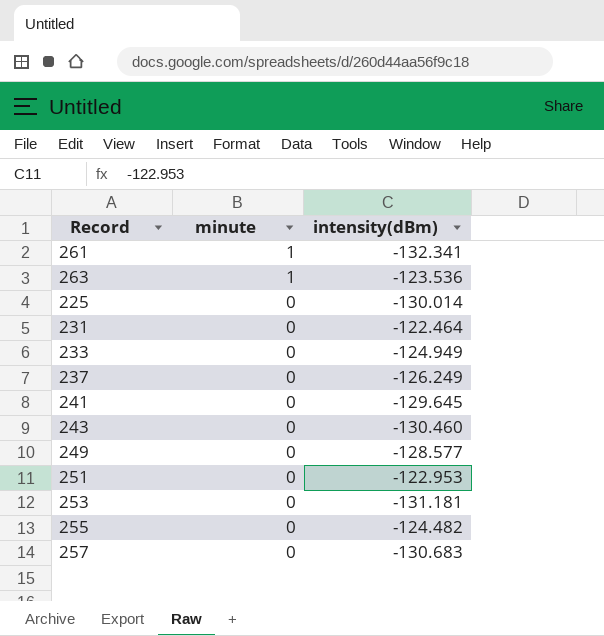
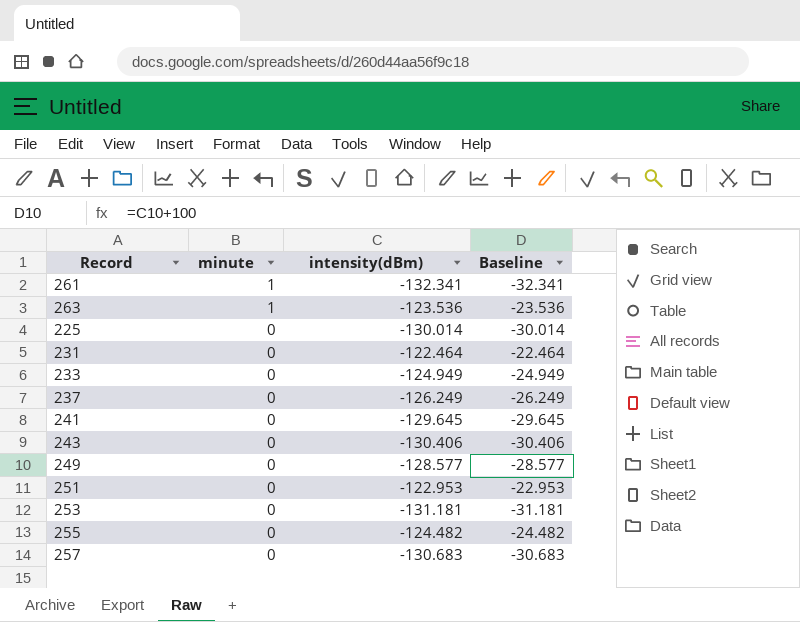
column Baseline | formula: none -> [intensity(dBm)] + 100
243 | intensity(dBm): -130.460 -> -130.406

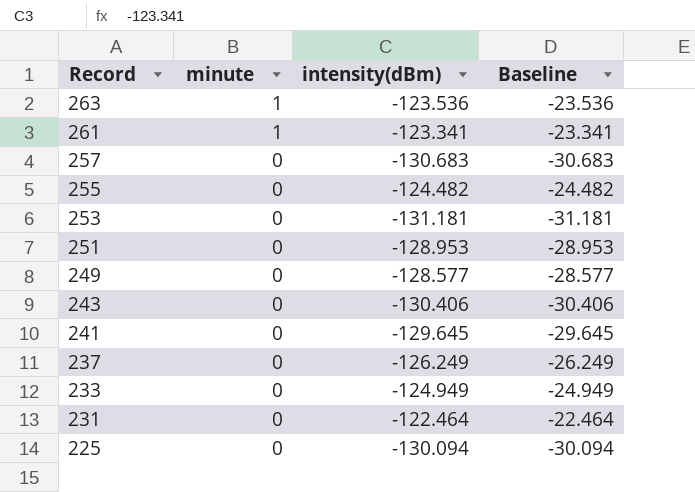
row order: minute descending -> Record descending
261 | intensity(dBm): -132.341 -> -123.341
261 | Baseline: -32.341 -> -23.341
251 | intensity(dBm): -122.953 -> -128.953
251 | Baseline: -22.953 -> -28.953
225 | intensity(dBm): -130.014 -> -130.094
225 | Baseline: -30.014 -> -30.094

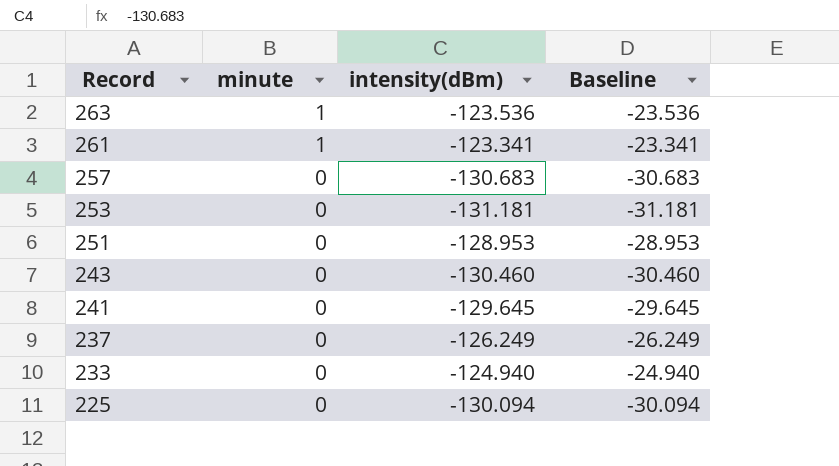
row 255: 0 | -124.482 | -24.482 -> none
row 249: 0 | -128.577 | -28.577 -> none
row 231: 0 | -122.464 | -22.464 -> none
243 | intensity(dBm): -130.406 -> -130.460
243 | Baseline: -30.406 -> -30.460
233 | intensity(dBm): -124.949 -> -124.940
233 | Baseline: -24.949 -> -24.940

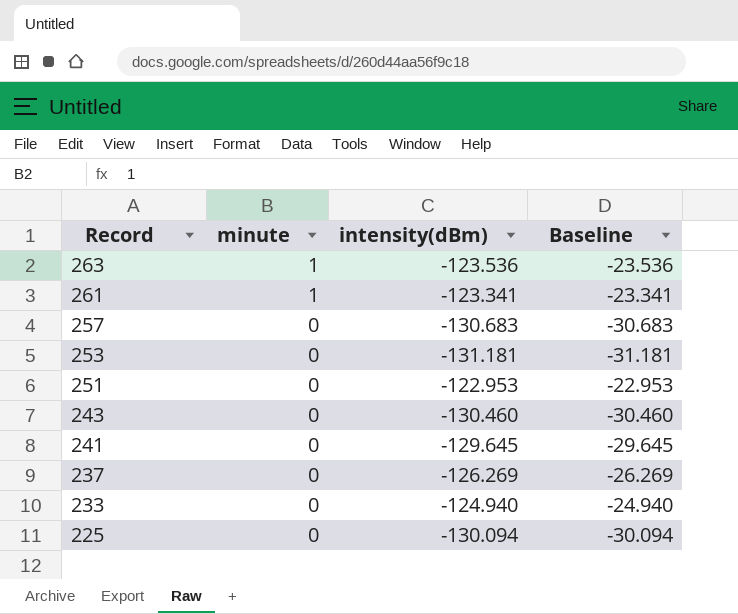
251 | intensity(dBm): -128.953 -> -122.953
251 | Baseline: -28.953 -> -22.953
237 | intensity(dBm): -126.249 -> -126.269
237 | Baseline: -26.249 -> -26.269

